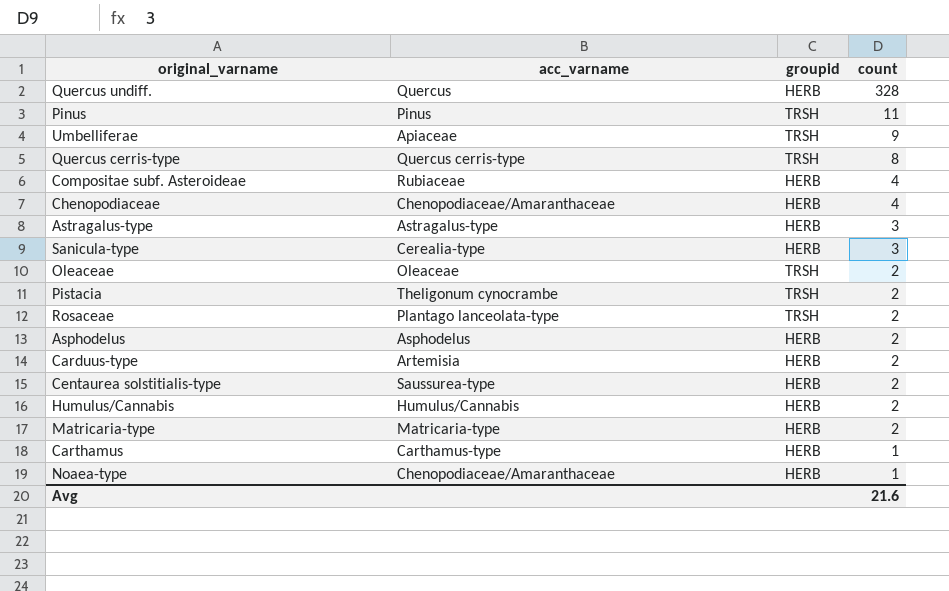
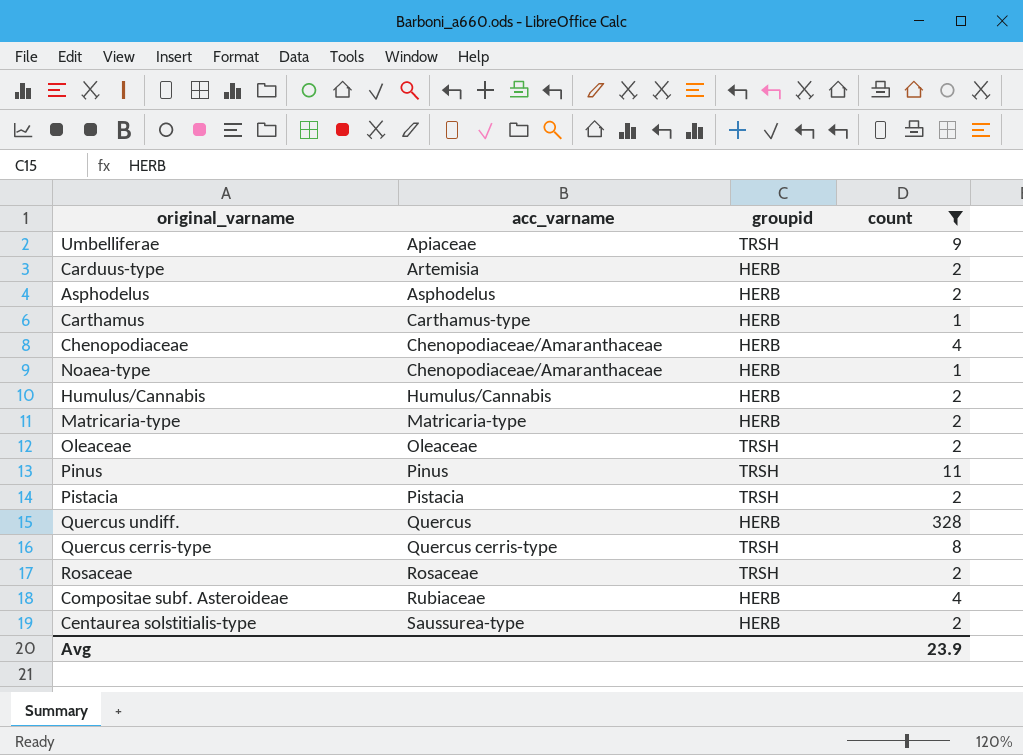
filter: none -> count != 3
row order: count descending -> acc_varname ascending
Pistacia | acc_varname: Theligonum cynocrambe -> Pistacia
Rosaceae | acc_varname: Plantago lanceolata-type -> Rosaceae
Avg | count: 21.6 -> 23.9

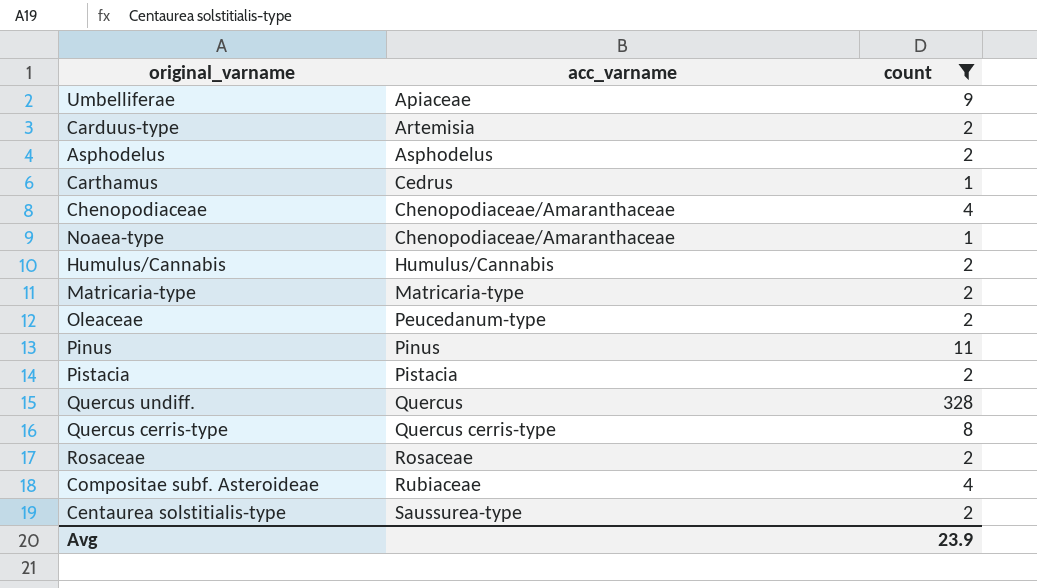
column groupid | position: 3 -> none
Carthamus | acc_varname: Carthamus-type -> Cedrus
Oleaceae | acc_varname: Oleaceae -> Peucedanum-type

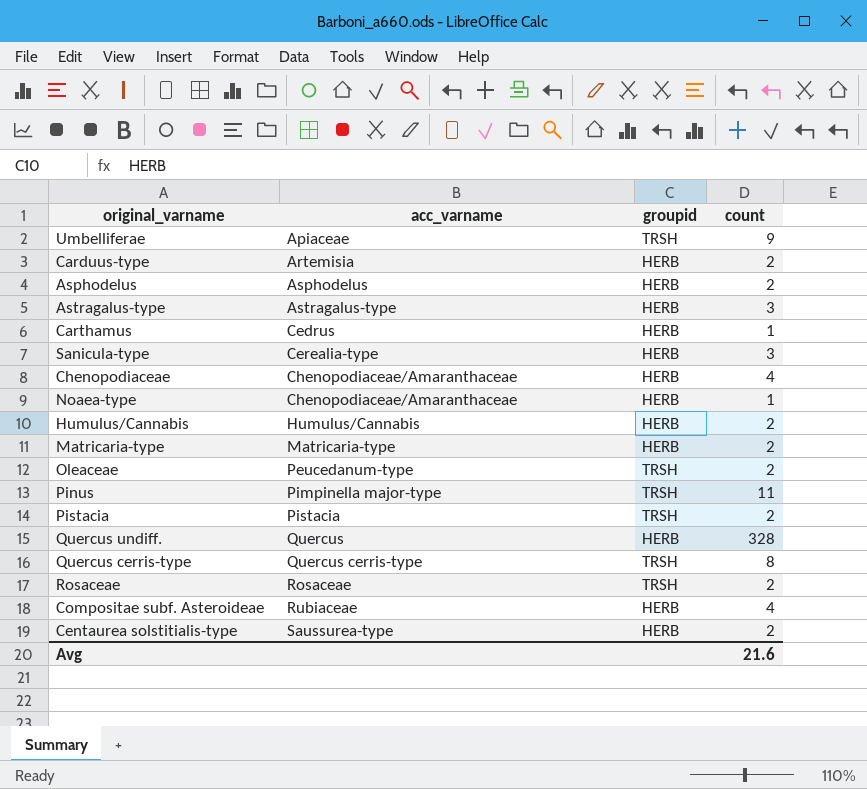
filter: count != 3 -> none
column groupid | position: none -> 3
Pinus | acc_varname: Pinus -> Pimpinella major-type
Avg | count: 23.9 -> 21.6

